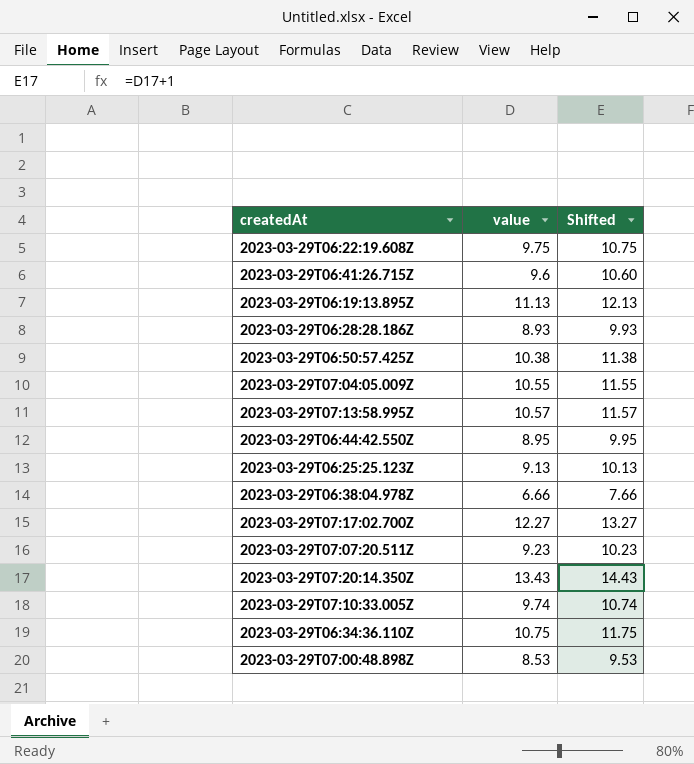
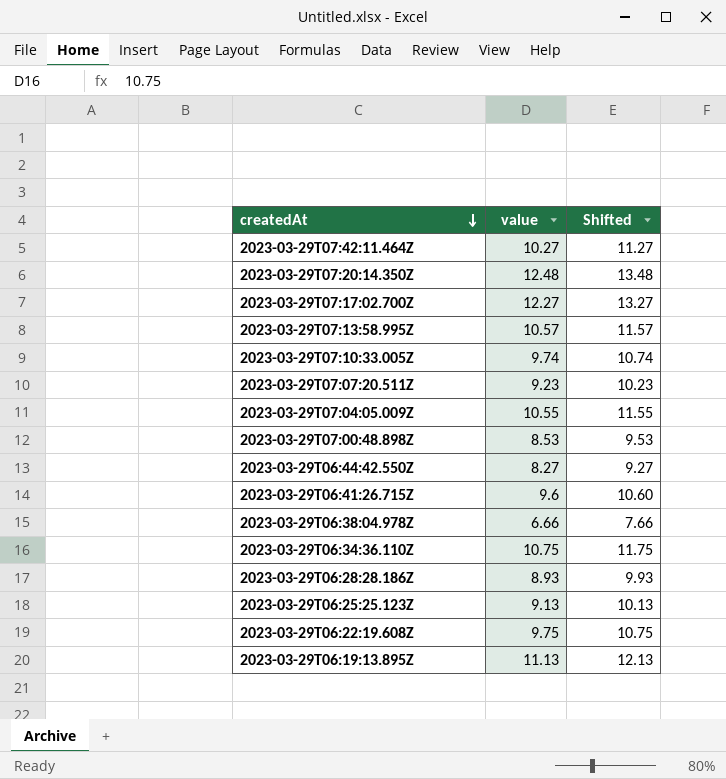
row order: none -> createdAt descending
row 2023-03-29T06:50:57.425Z: 10.38 | 11.38 -> none
row 2023-03-29T07:42:11.464Z: none -> 10.27 | 11.27
2023-03-29T07:20:14.350Z | value: 13.43 -> 12.48
2023-03-29T07:20:14.350Z | Shifted: 14.43 -> 13.48
2023-03-29T06:44:42.550Z | value: 8.95 -> 8.27
2023-03-29T06:44:42.550Z | Shifted: 9.95 -> 9.27

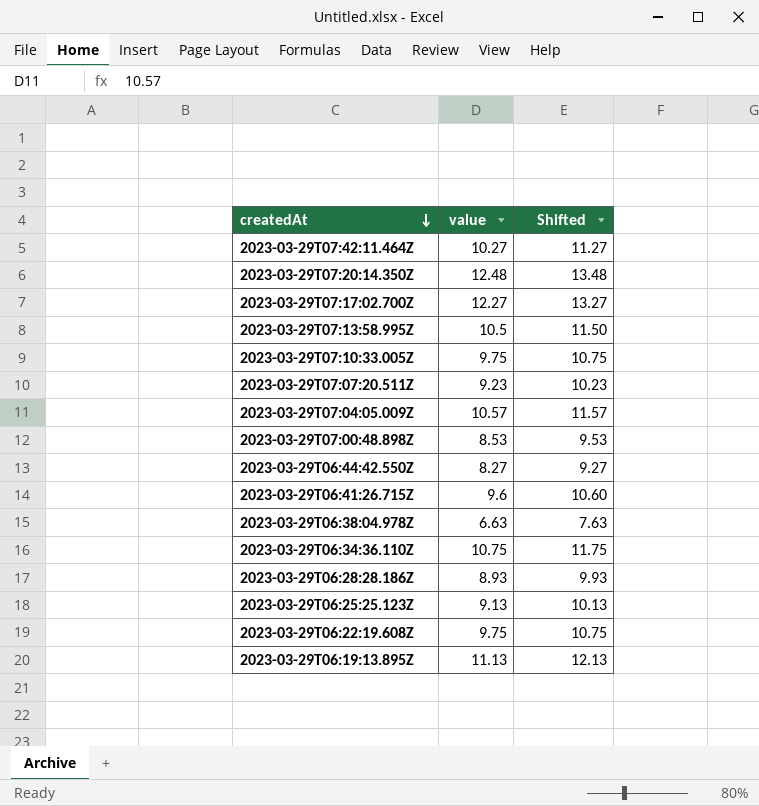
2023-03-29T07:13:58.995Z | value: 10.57 -> 10.5
2023-03-29T07:13:58.995Z | Shifted: 11.57 -> 11.50
2023-03-29T07:10:33.005Z | value: 9.74 -> 9.75
2023-03-29T07:10:33.005Z | Shifted: 10.74 -> 10.75
2023-03-29T07:04:05.009Z | value: 10.55 -> 10.57
2023-03-29T07:04:05.009Z | Shifted: 11.55 -> 11.57
2023-03-29T06:38:04.978Z | value: 6.66 -> 6.63
2023-03-29T06:38:04.978Z | Shifted: 7.66 -> 7.63

